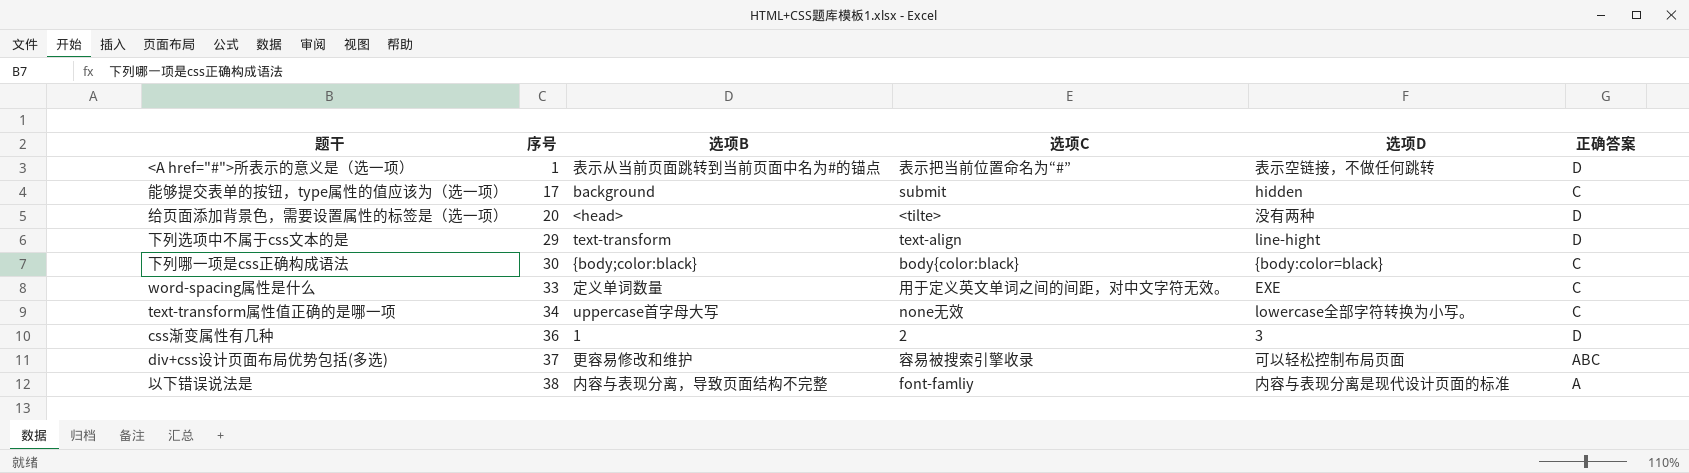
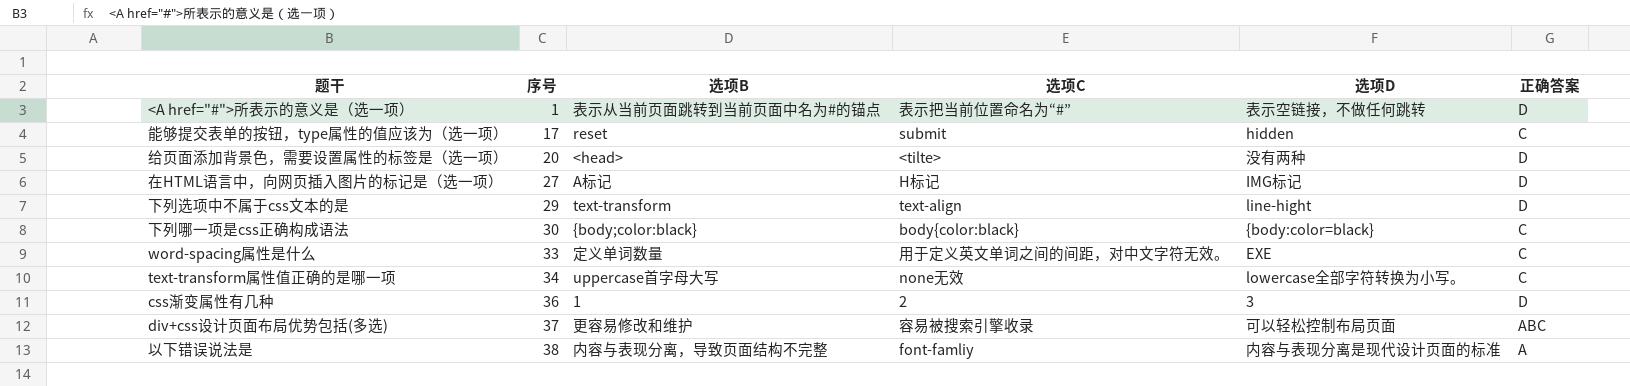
能够提交表单的按钮，type属性的值应该为（选一项） | 选项B: background -> reset
row 在HTML语言中，向网页插入图片的标记是（选一项）: none -> 27 | A标记 | H标记 | IMG标记 | D

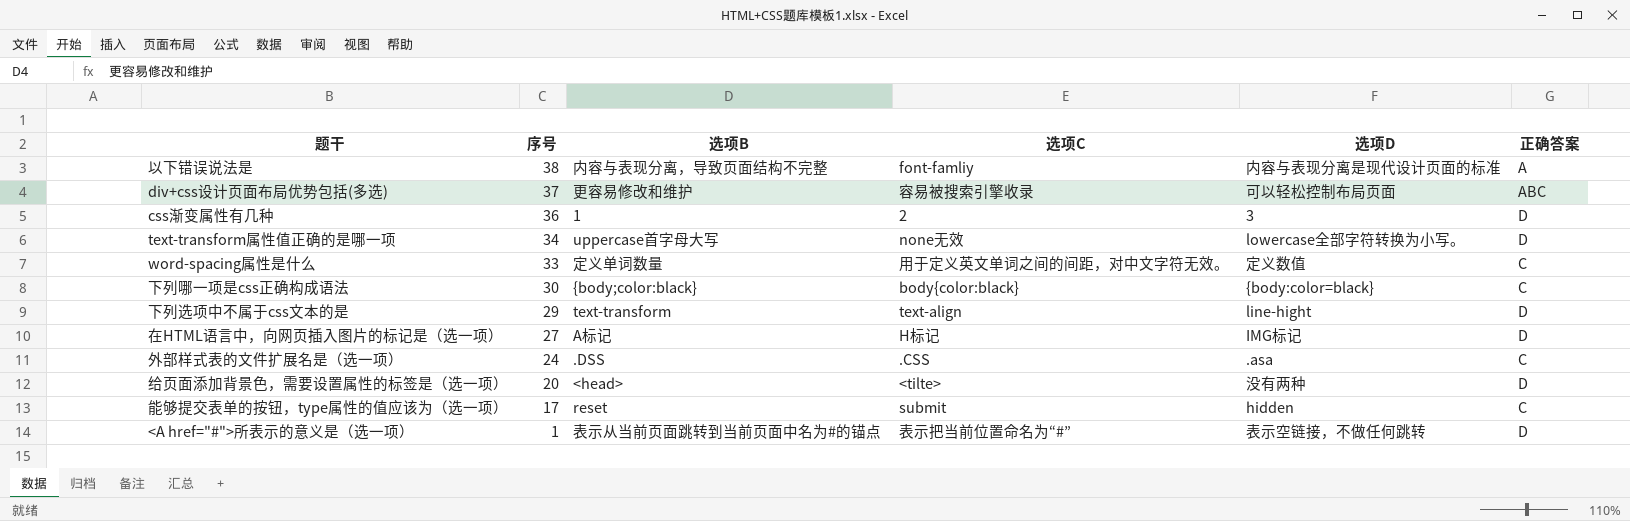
row order: 序号 ascending -> 序号 descending
text-transform属性值正确的是哪一项 | 正确答案: C -> D
word-spacing属性是什么 | 选项D: EXE -> 定义数值
row 外部样式表的文件扩展名是（选一项）: none -> 24 | .DSS | .CSS | .asa | C

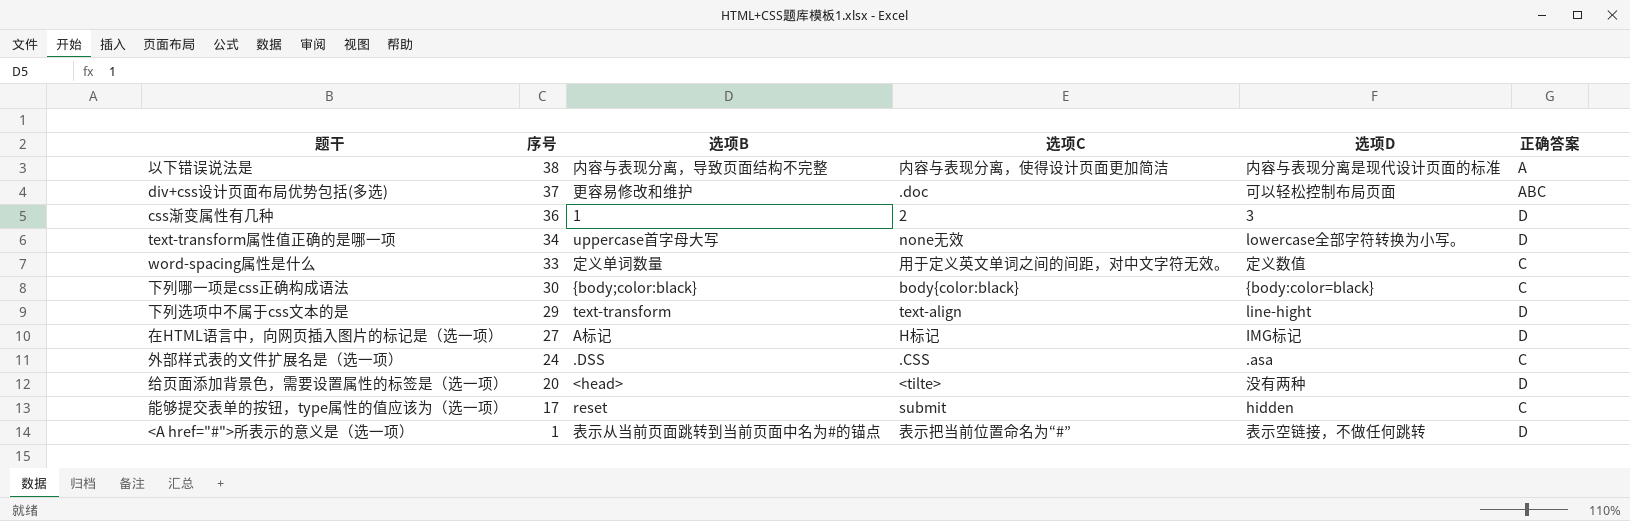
以下错误说法是 | 选项C: font-famliy -> 内容与表现分离，使得设计页面更加简洁
div+css设计页面布局优势包括(多选) | 选项C: 容易被搜索引擎收录 -> .doc

